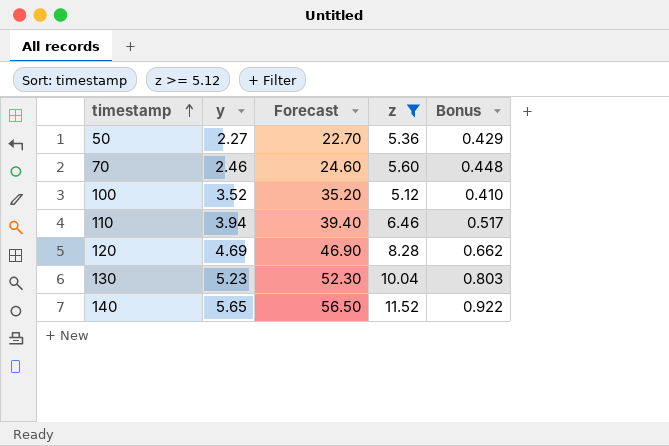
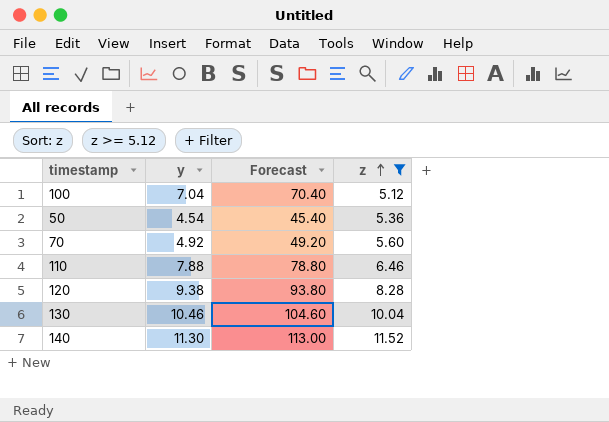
row order: timestamp ascending -> z ascending
column Bonus | formula: [z] * 0.08 -> none
100 | y: 3.52 -> 7.04
100 | Forecast: 35.20 -> 70.40
50 | y: 2.27 -> 4.54
50 | Forecast: 22.70 -> 45.40
70 | y: 2.46 -> 4.92
70 | Forecast: 24.60 -> 49.20
110 | y: 3.94 -> 7.88
110 | Forecast: 39.40 -> 78.80
120 | y: 4.69 -> 9.38
120 | Forecast: 46.90 -> 93.80
130 | y: 5.23 -> 10.46
130 | Forecast: 52.30 -> 104.60
140 | y: 5.65 -> 11.30
140 | Forecast: 56.50 -> 113.00

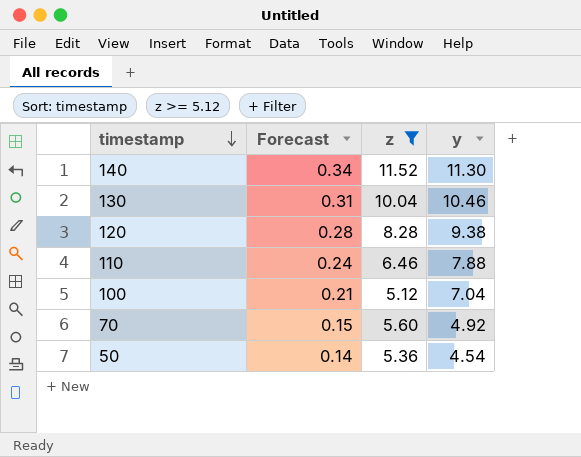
row order: z ascending -> timestamp descending
column Forecast | formula: [y] * 10 -> [y] * 0.03
column y | position: 2 -> 4

